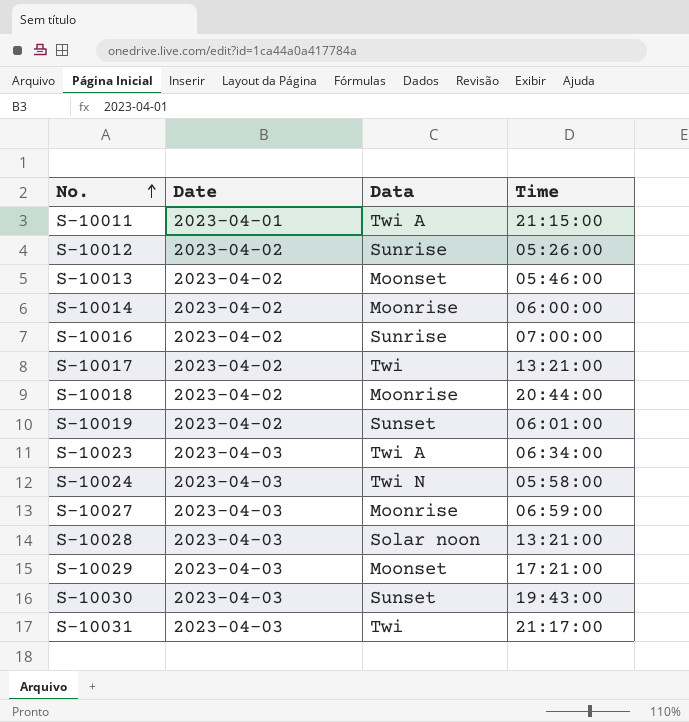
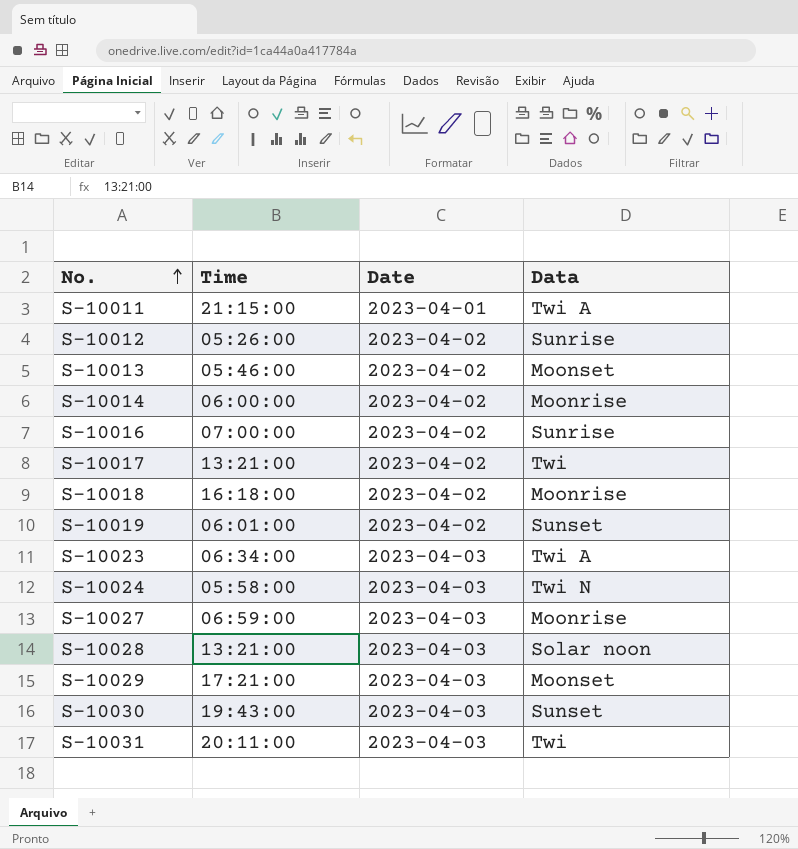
column Time | position: 4 -> 2
S-10018 | Time: 20:44:00 -> 16:18:00
S-10031 | Time: 21:17:00 -> 20:11:00

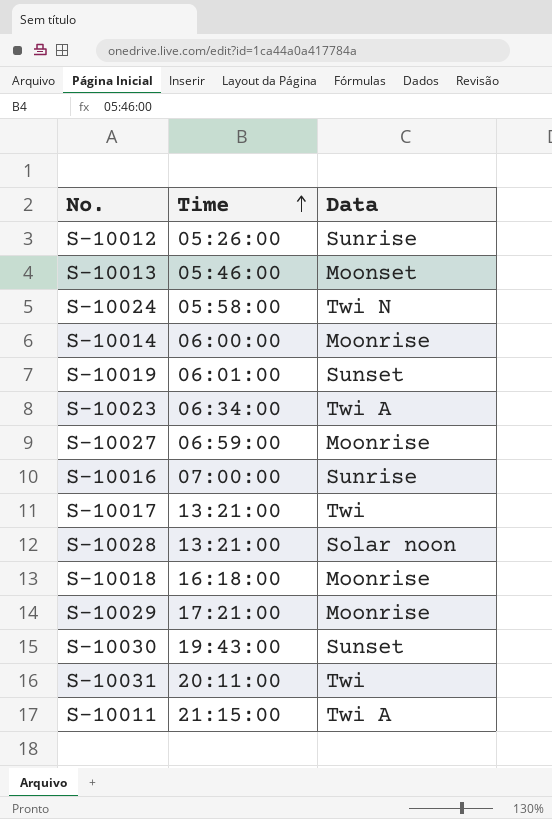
row order: No. ascending -> Time ascending
column Date | position: 3 -> none
S-10029 | Data: Moonset -> Moonrise

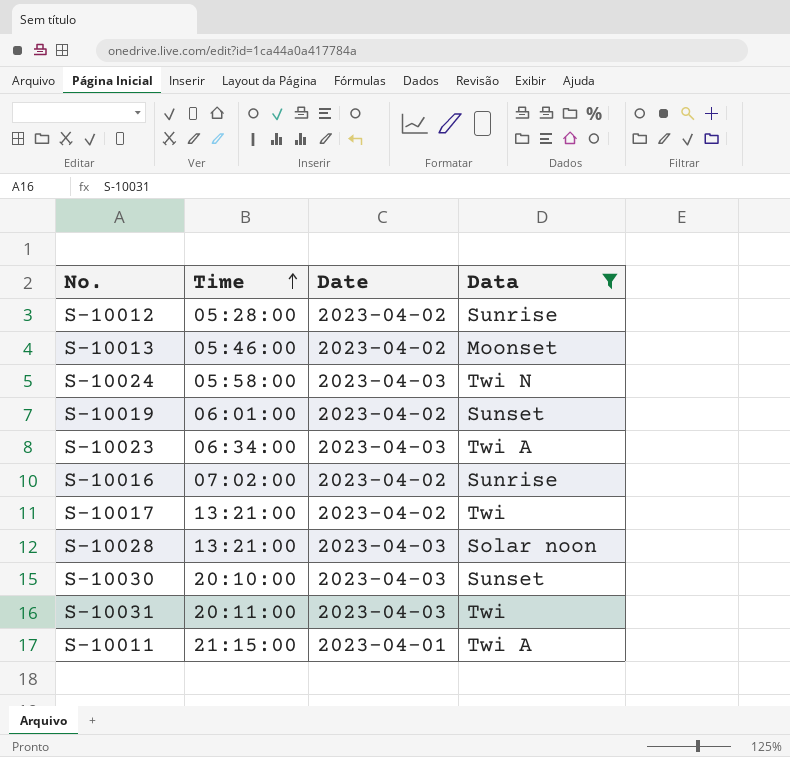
filter: none -> Data != Moonrise
column Date | position: none -> 3
S-10012 | Time: 05:26:00 -> 05:28:00
S-10016 | Time: 07:00:00 -> 07:02:00
S-10030 | Time: 19:43:00 -> 20:10:00

